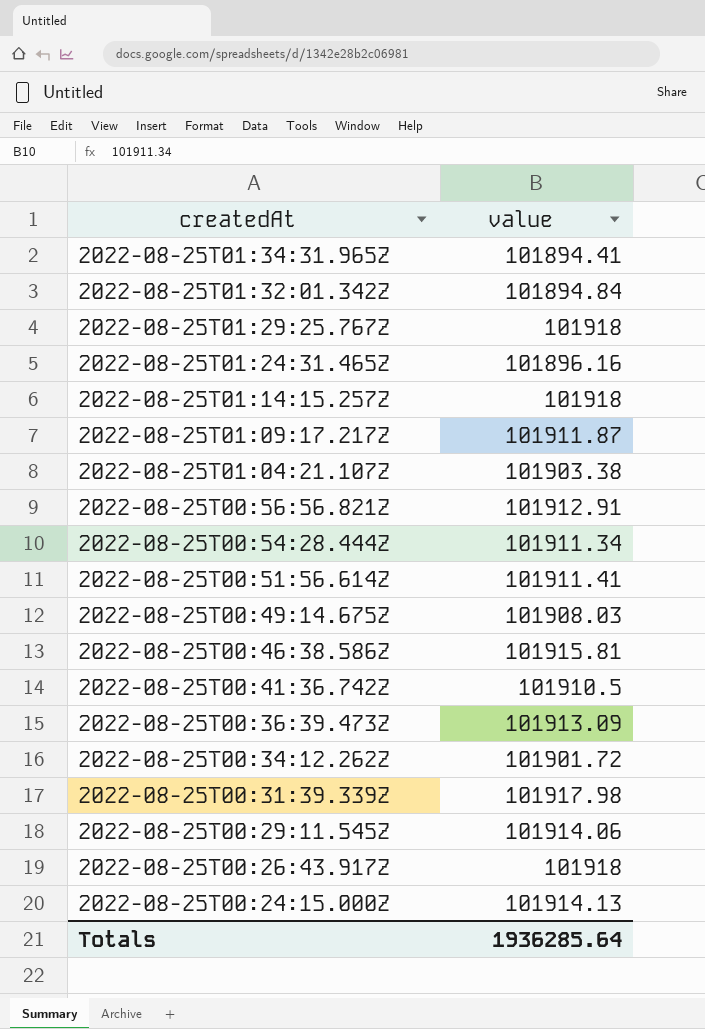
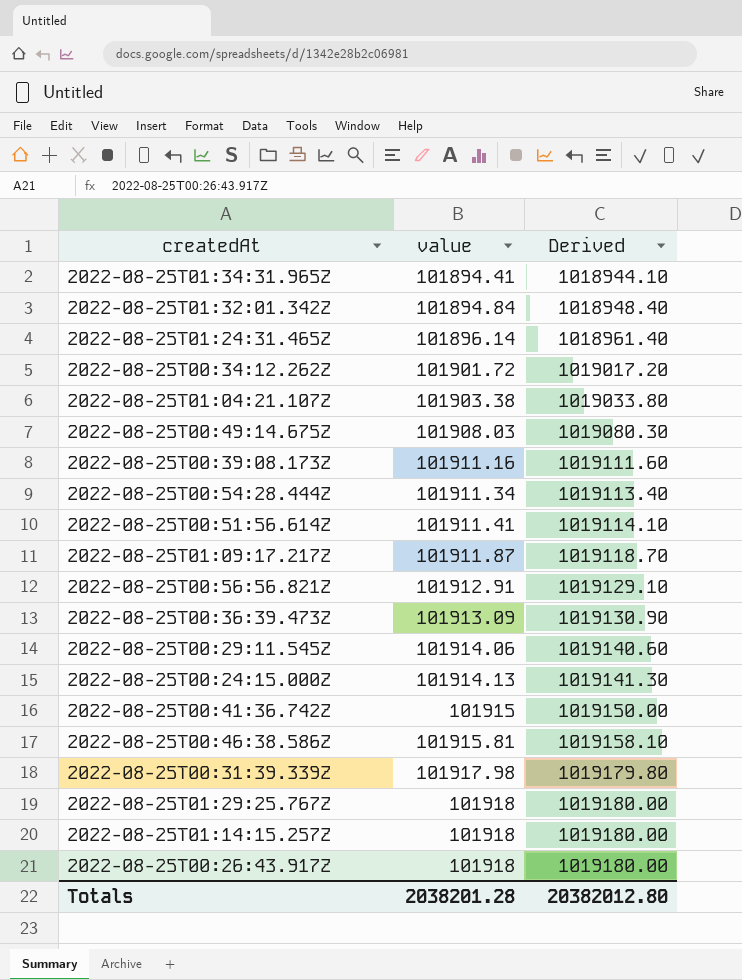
row order: createdAt descending -> value ascending
column Derived | formula: none -> [value] * 10
2022-08-25T01:24:31.465Z | value: 101896.16 -> 101896.14
row 2022-08-25T00:39:08.173Z: none -> 101911.16 | 1019111.60
2022-08-25T00:41:36.742Z | value: 101910.5 -> 101915
Totals | value: 1936285.64 -> 2038201.28

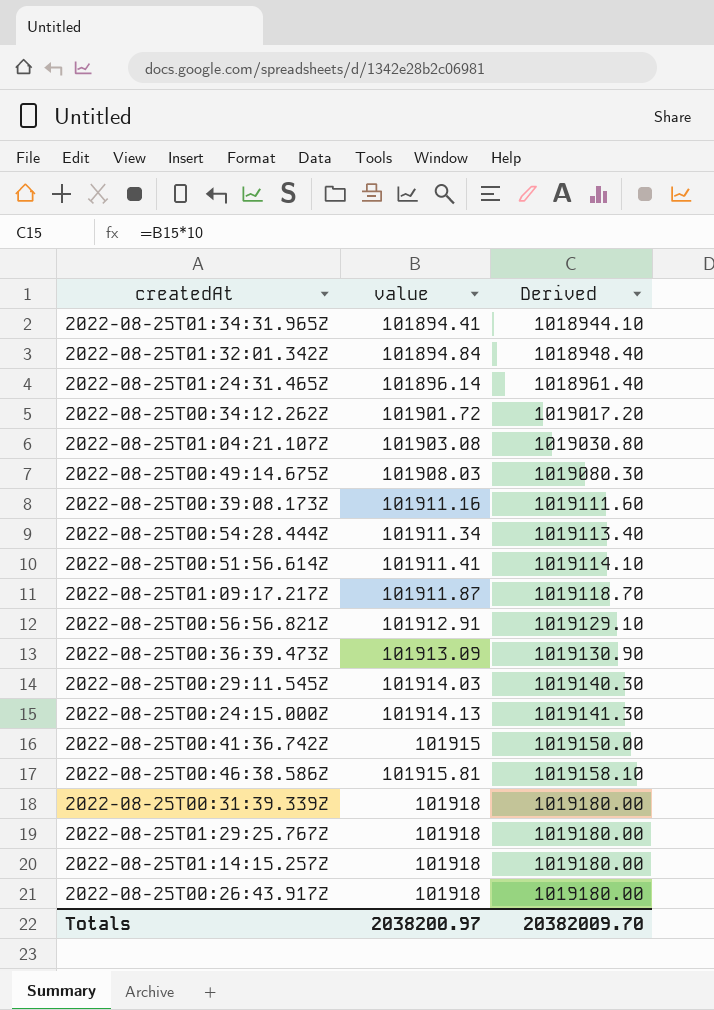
2022-08-25T01:04:21.107Z | value: 101903.38 -> 101903.08
2022-08-25T01:04:21.107Z | Derived: 1019033.80 -> 1019030.80
2022-08-25T00:29:11.545Z | value: 101914.06 -> 101914.03
2022-08-25T00:29:11.545Z | Derived: 1019140.60 -> 1019140.30
2022-08-25T00:31:39.339Z | value: 101917.98 -> 101918
2022-08-25T00:31:39.339Z | Derived: 1019179.80 -> 1019180.00
Totals | value: 2038201.28 -> 2038200.97
Totals | Derived: 20382012.80 -> 20382009.70

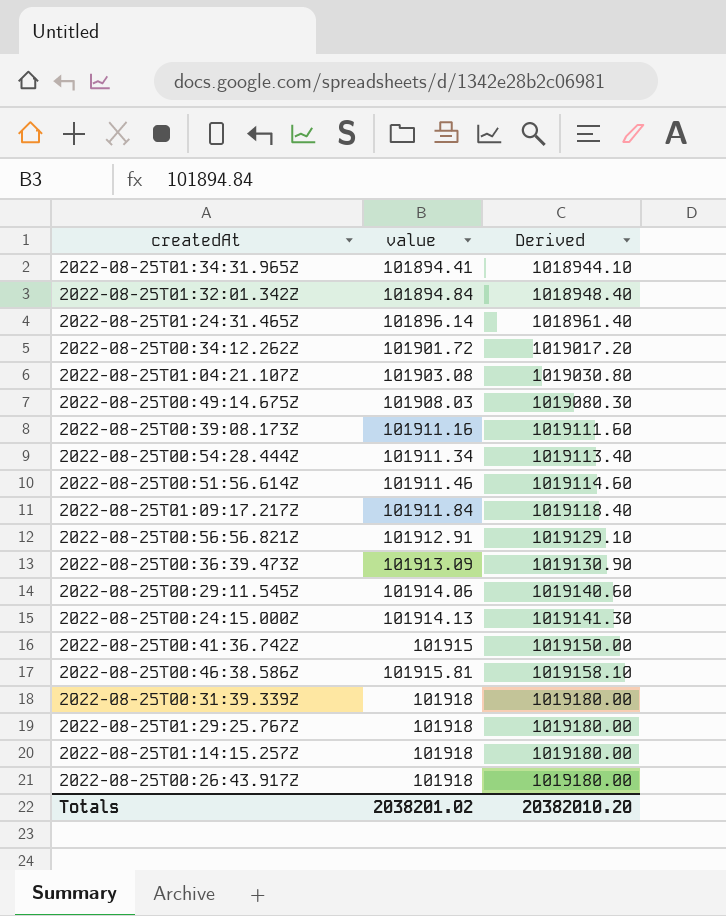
2022-08-25T00:51:56.614Z | value: 101911.41 -> 101911.46
2022-08-25T00:51:56.614Z | Derived: 1019114.10 -> 1019114.60
2022-08-25T01:09:17.217Z | value: 101911.87 -> 101911.84
2022-08-25T01:09:17.217Z | Derived: 1019118.70 -> 1019118.40
2022-08-25T00:29:11.545Z | value: 101914.03 -> 101914.06
2022-08-25T00:29:11.545Z | Derived: 1019140.30 -> 1019140.60
Totals | value: 2038200.97 -> 2038201.02
Totals | Derived: 20382009.70 -> 20382010.20

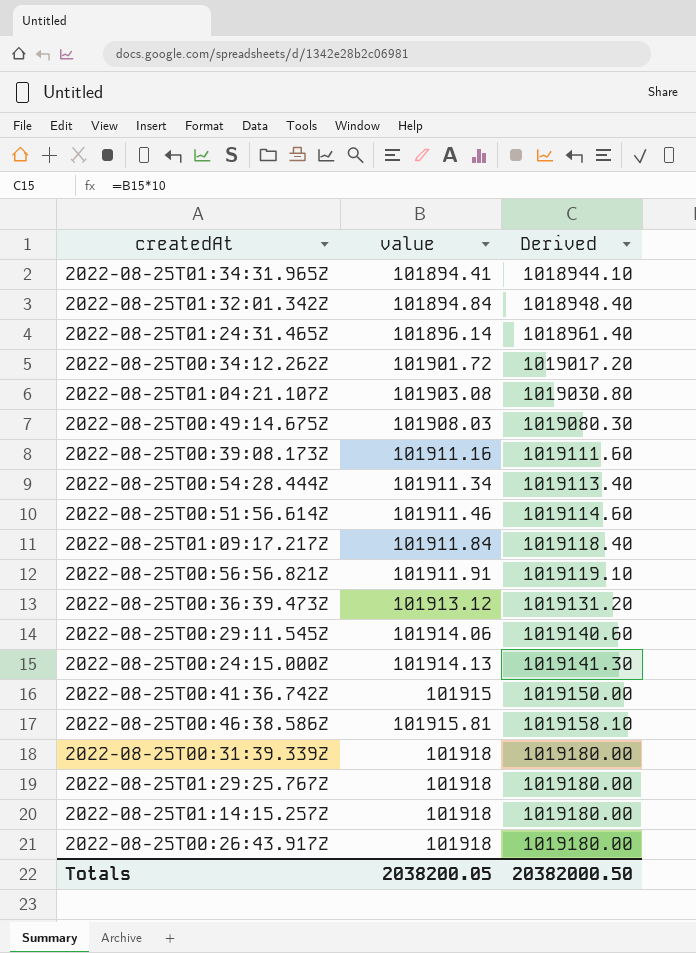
2022-08-25T00:56:56.821Z | value: 101912.91 -> 101911.91
2022-08-25T00:56:56.821Z | Derived: 1019129.10 -> 1019119.10
2022-08-25T00:36:39.473Z | value: 101913.09 -> 101913.12
2022-08-25T00:36:39.473Z | Derived: 1019130.90 -> 1019131.20
Totals | value: 2038201.02 -> 2038200.05
Totals | Derived: 20382010.20 -> 20382000.50

